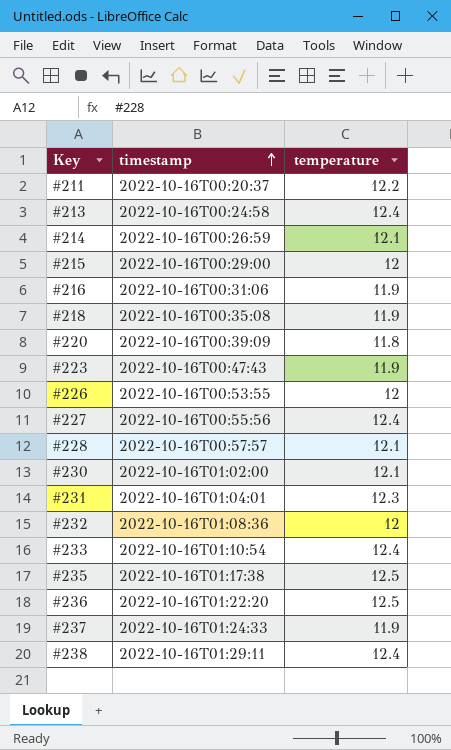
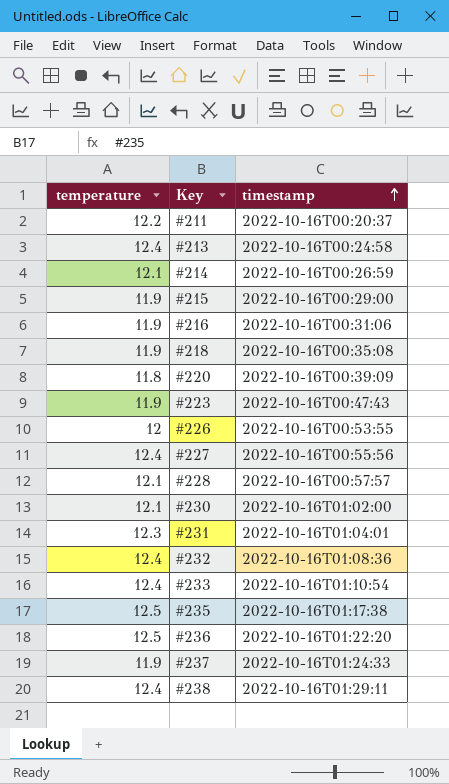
column temperature | position: 3 -> 1
#215 | temperature: 12 -> 11.9
#232 | temperature: 12 -> 12.4

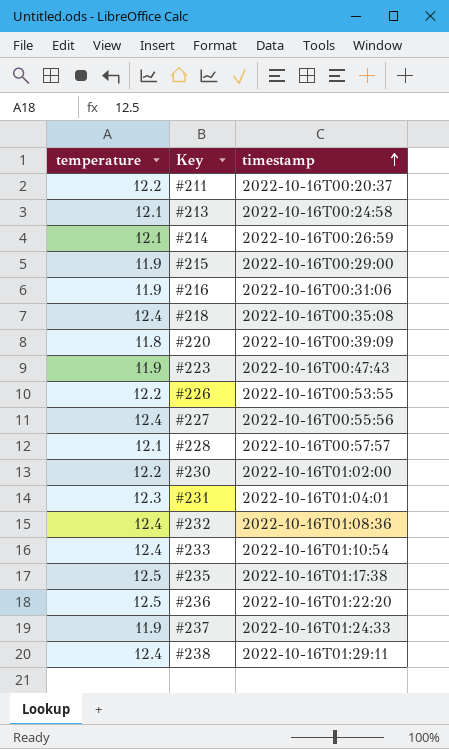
#213 | temperature: 12.4 -> 12.1
#218 | temperature: 11.9 -> 12.4
#226 | temperature: 12 -> 12.2
#230 | temperature: 12.1 -> 12.2

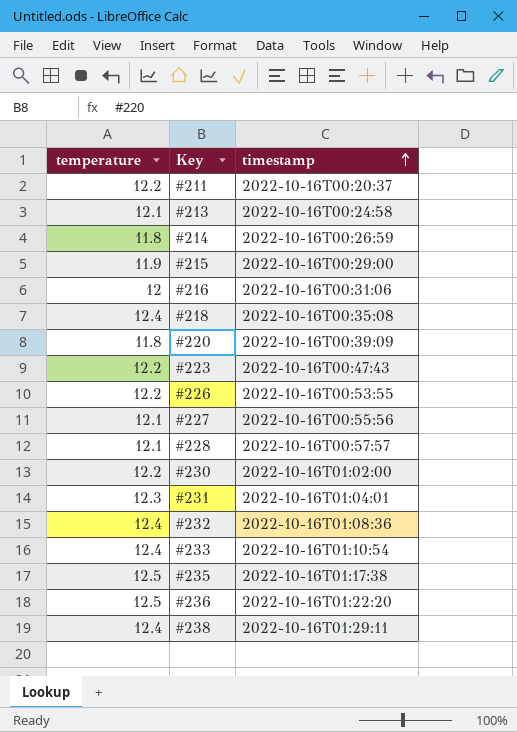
row #237: 11.9 | 2022-10-16T01:24:33 -> none
#214 | temperature: 12.1 -> 11.8
#216 | temperature: 11.9 -> 12
#223 | temperature: 11.9 -> 12.2
#227 | temperature: 12.4 -> 12.1

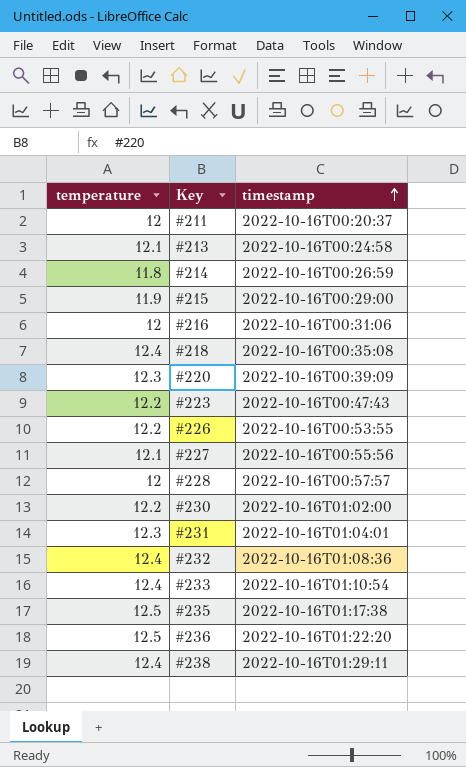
#211 | temperature: 12.2 -> 12
#220 | temperature: 11.8 -> 12.3
#228 | temperature: 12.1 -> 12

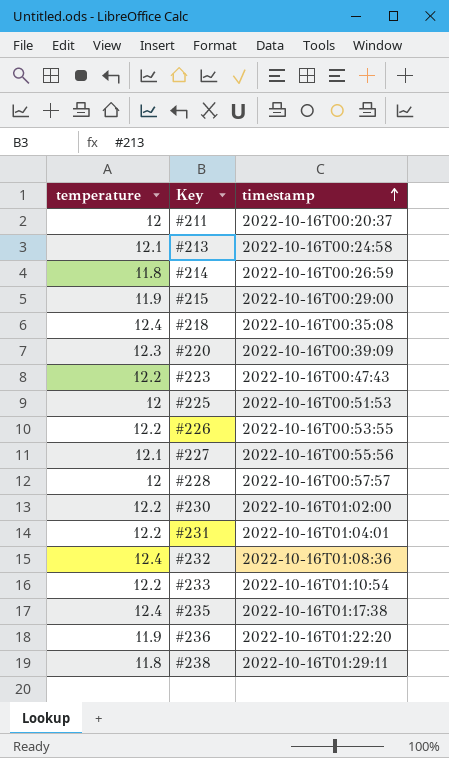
row #216: 12 | 2022-10-16T00:31:06 -> none
row #225: none -> 12 | 2022-10-16T00:51:53
#231 | temperature: 12.3 -> 12.2
#233 | temperature: 12.4 -> 12.2
#235 | temperature: 12.5 -> 12.4
#236 | temperature: 12.5 -> 11.9
#238 | temperature: 12.4 -> 11.8

